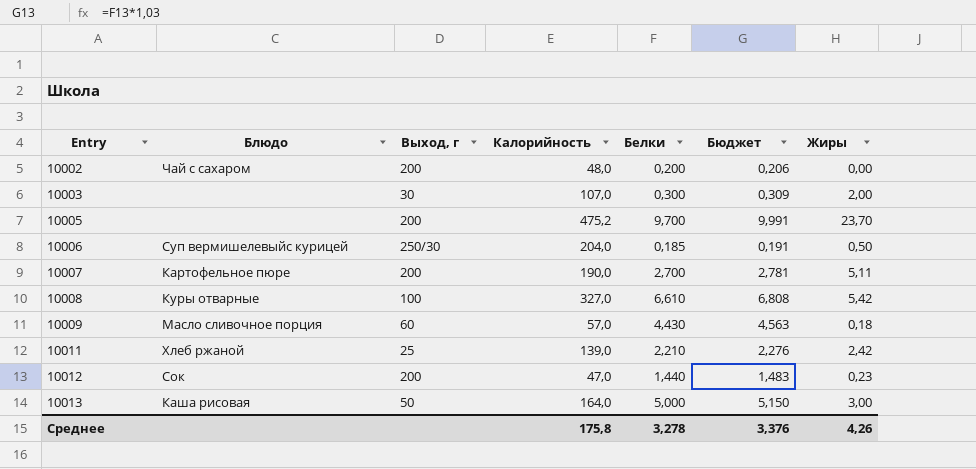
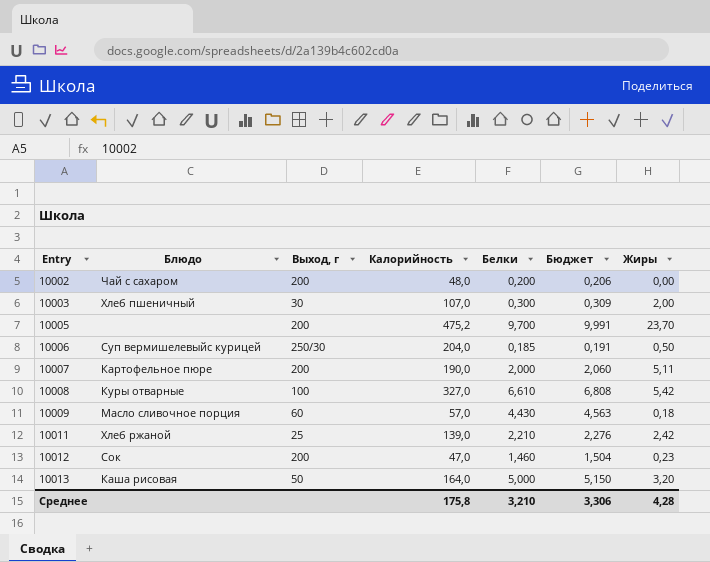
10003 | Блюдо: none -> Хлеб пшеничный
10007 | Белки: 2,700 -> 2,000
10007 | Бюджет: 2,781 -> 2,060
10012 | Белки: 1,440 -> 1,460
10012 | Бюджет: 1,483 -> 1,504
10013 | Жиры: 3,00 -> 3,20
Среднее | Белки: 3,278 -> 3,210
Среднее | Бюджет: 3,376 -> 3,306
Среднее | Жиры: 4,26 -> 4,28

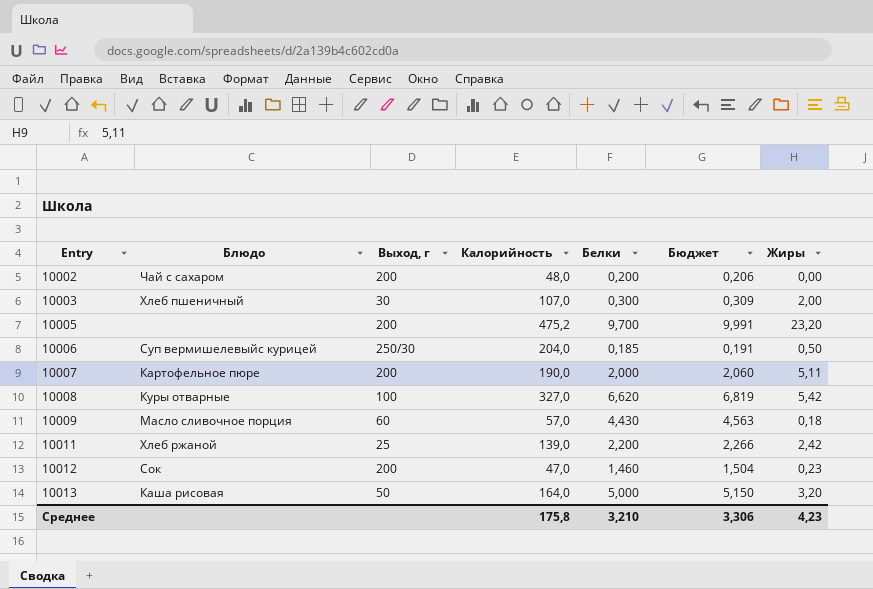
10005 | Жиры: 23,70 -> 23,20
10008 | Белки: 6,610 -> 6,620
10008 | Бюджет: 6,808 -> 6,819
10011 | Белки: 2,210 -> 2,200
10011 | Бюджет: 2,276 -> 2,266
Среднее | Жиры: 4,28 -> 4,23

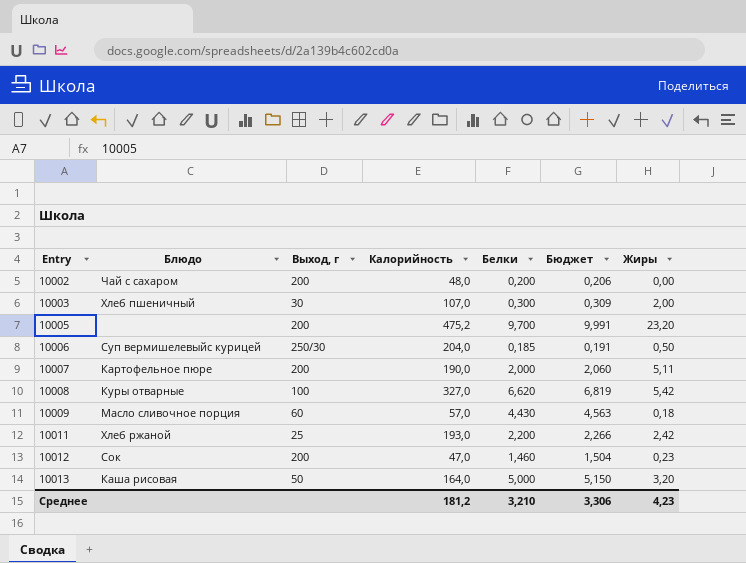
10011 | Калорийность: 139,0 -> 193,0
Среднее | Калорийность: 175,8 -> 181,2

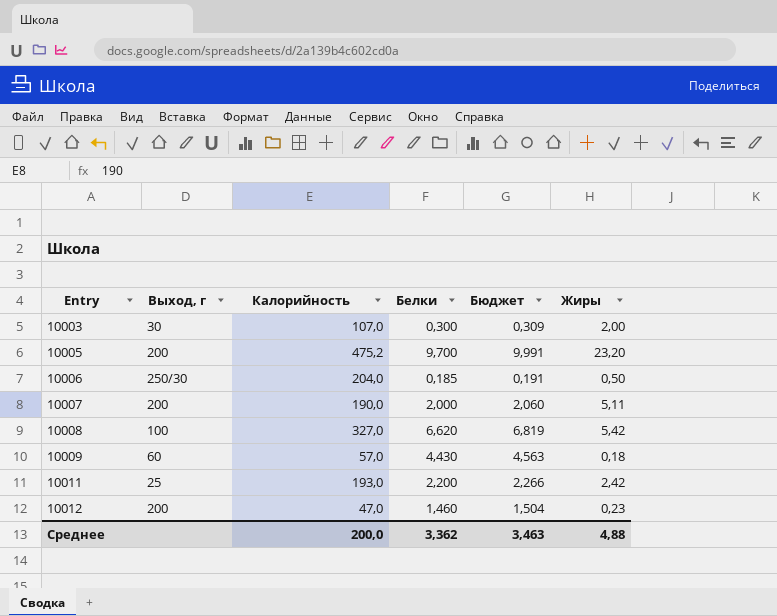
column Блюдо | position: 2 -> none
row 10002: Чай с сахаром | 200 | 48,0 | 0,200 | 0,206 | 0,00 -> none
row 10013: Каша рисовая | 50 | 164,0 | 5,000 | 5,150 | 3,20 -> none
Среднее | Калорийность: 181,2 -> 200,0
Среднее | Белки: 3,210 -> 3,362
Среднее | Бюджет: 3,306 -> 3,463
Среднее | Жиры: 4,23 -> 4,88

